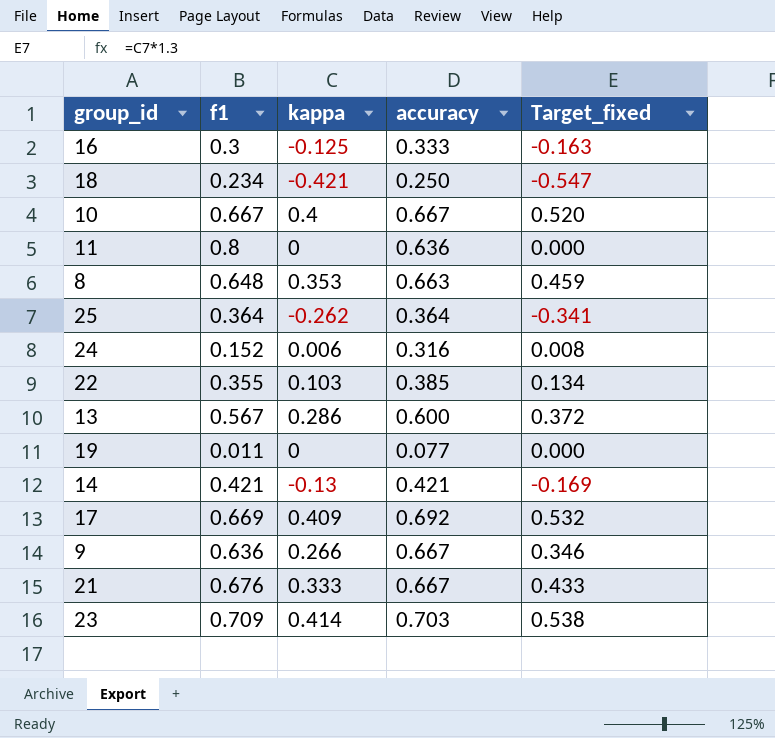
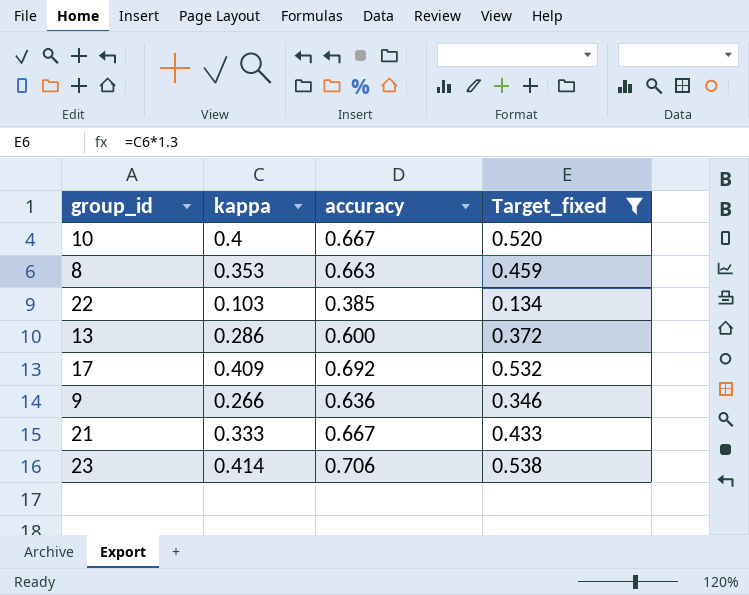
filter: none -> Target_fixed >= 0.134
column f1 | position: 2 -> none
9 | accuracy: 0.667 -> 0.636
23 | accuracy: 0.703 -> 0.706

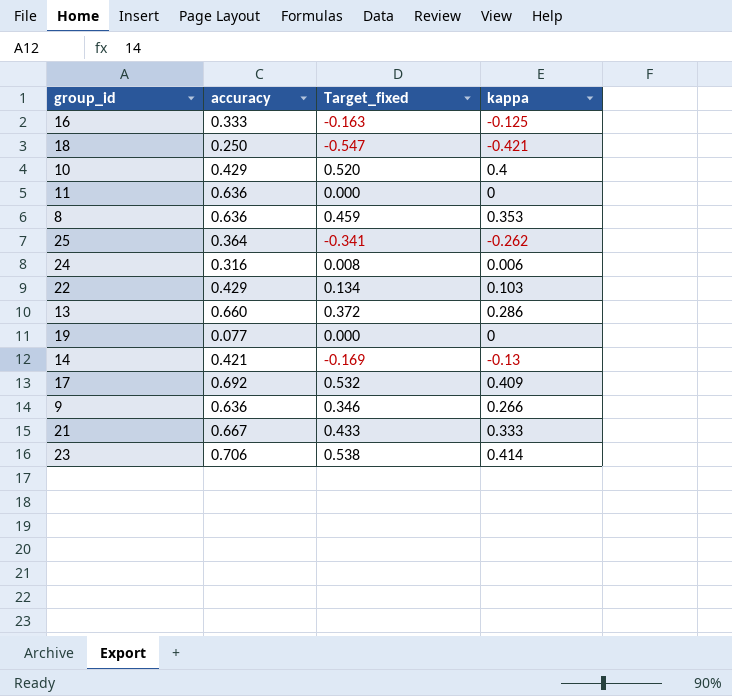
filter: Target_fixed >= 0.134 -> none
column kappa | position: 2 -> 4
10 | accuracy: 0.667 -> 0.429
8 | accuracy: 0.663 -> 0.636
22 | accuracy: 0.385 -> 0.429
13 | accuracy: 0.600 -> 0.660

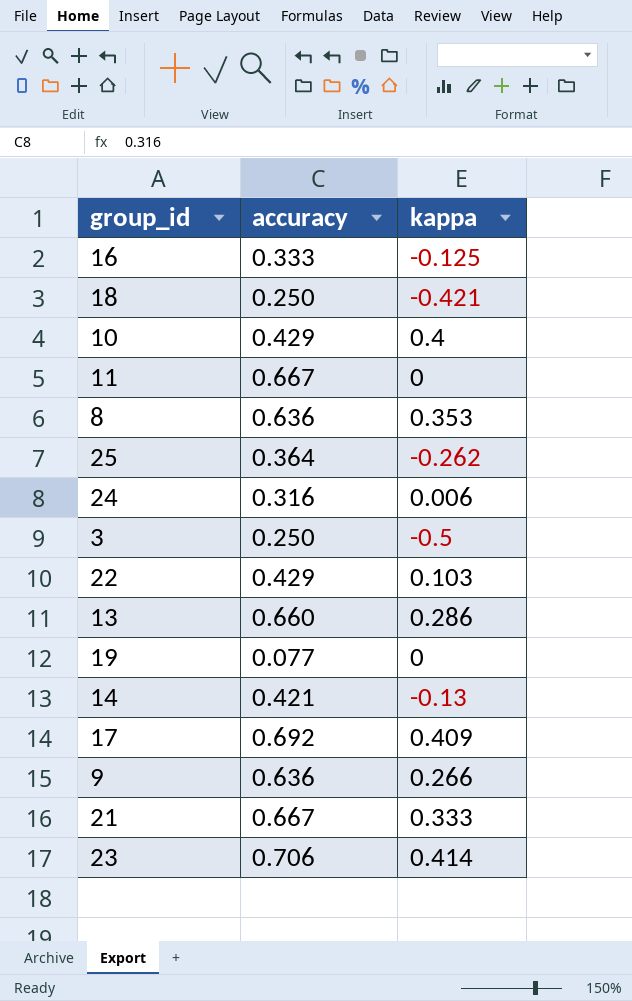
column Target_fixed | formula: [kappa] * 1.3 -> none
11 | accuracy: 0.636 -> 0.667
row 3: none -> 0.250 | -0.5

